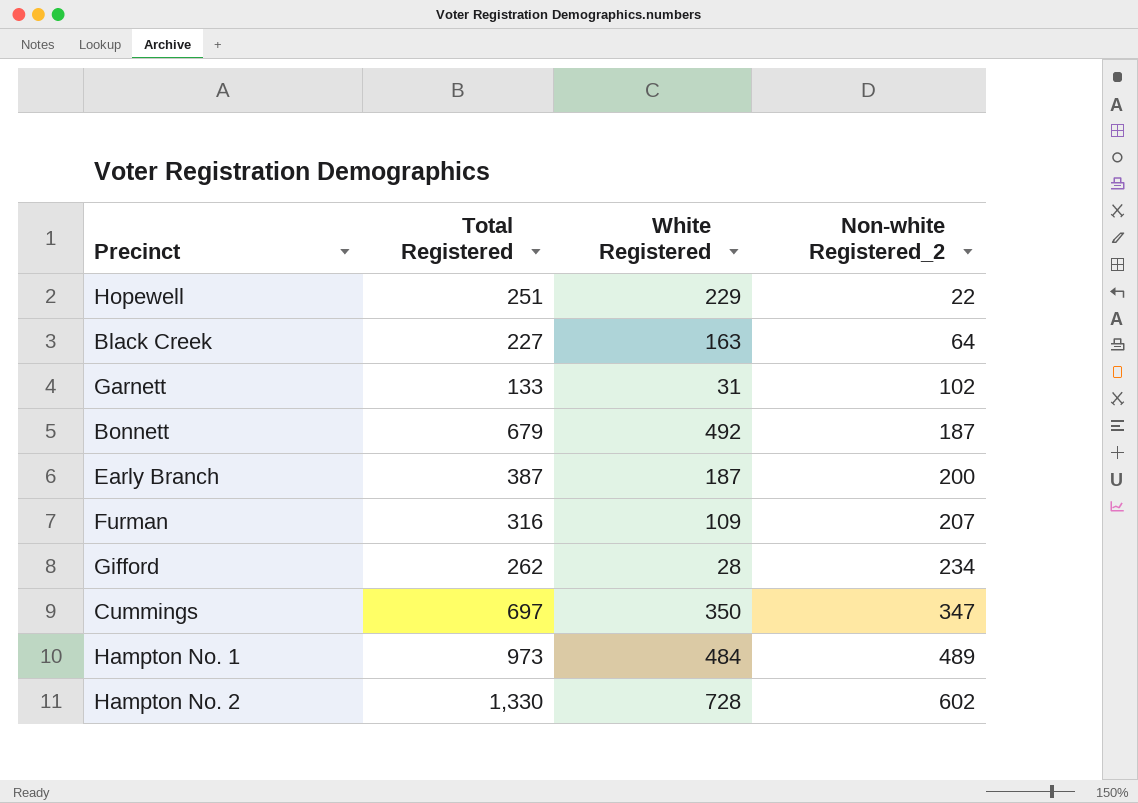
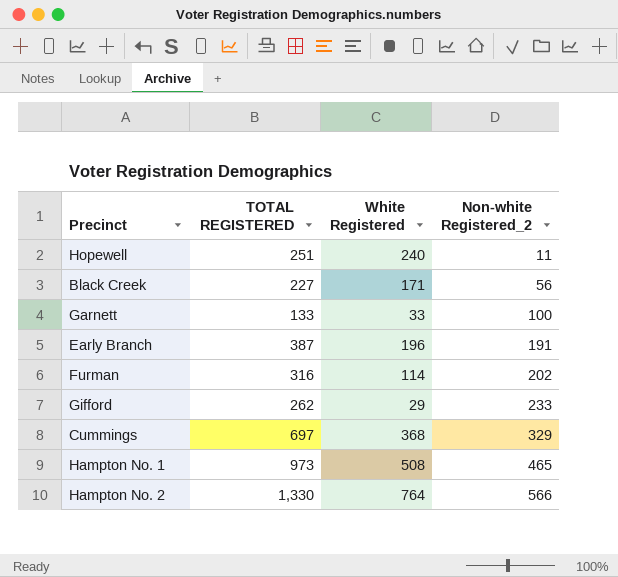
column name: Total Registered -> TOTAL REGISTERED
row Bonnett: 679 | 492 | 187 -> none
Hopewell | White Registered: 229 -> 240
Hopewell | Non-white Registered_2: 22 -> 11
Black Creek | White Registered: 163 -> 171
Black Creek | Non-white Registered_2: 64 -> 56
Garnett | White Registered: 31 -> 33
Garnett | Non-white Registered_2: 102 -> 100
Early Branch | White Registered: 187 -> 196
Early Branch | Non-white Registered_2: 200 -> 191
Furman | White Registered: 109 -> 114
Furman | Non-white Registered_2: 207 -> 202
Gifford | White Registered: 28 -> 29
Gifford | Non-white Registered_2: 234 -> 233
Cummings | White Registered: 350 -> 368
Cummings | Non-white Registered_2: 347 -> 329
Hampton No. 1 | White Registered: 484 -> 508
Hampton No. 1 | Non-white Registered_2: 489 -> 465
Hampton No. 2 | White Registered: 728 -> 764
Hampton No. 2 | Non-white Registered_2: 602 -> 566

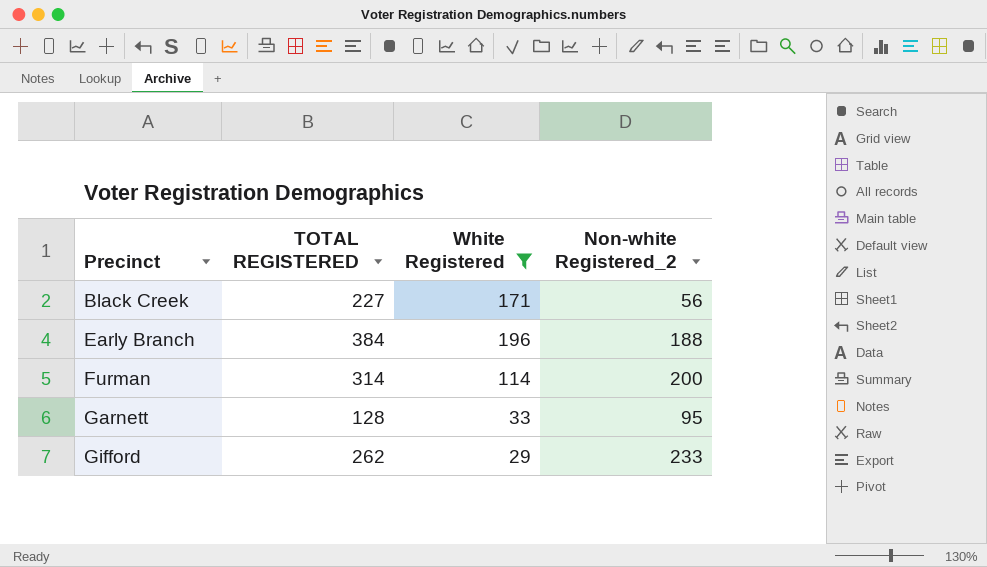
filter: none -> White Registered <= 196
row order: Non-white Registered_2 ascending -> Precinct ascending
Early Branch | TOTAL REGISTERED: 387 -> 384
Early Branch | Non-white Registered_2: 191 -> 188
Furman | TOTAL REGISTERED: 316 -> 314
Furman | Non-white Registered_2: 202 -> 200
Garnett | TOTAL REGISTERED: 133 -> 128
Garnett | Non-white Registered_2: 100 -> 95

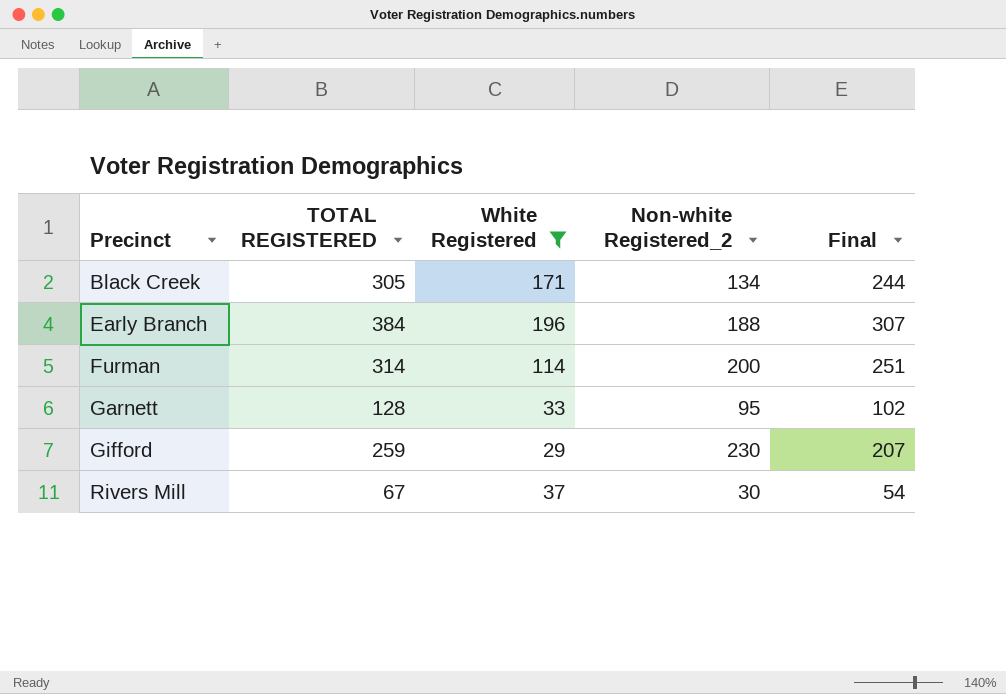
column Final | formula: none -> [TOTAL REGISTERED] * 0.8
Black Creek | TOTAL REGISTERED: 227 -> 305
Black Creek | Non-white Registered_2: 56 -> 134
Gifford | TOTAL REGISTERED: 262 -> 259
Gifford | Non-white Registered_2: 233 -> 230
row Rivers Mill: none -> 67 | 37 | 30 | 54

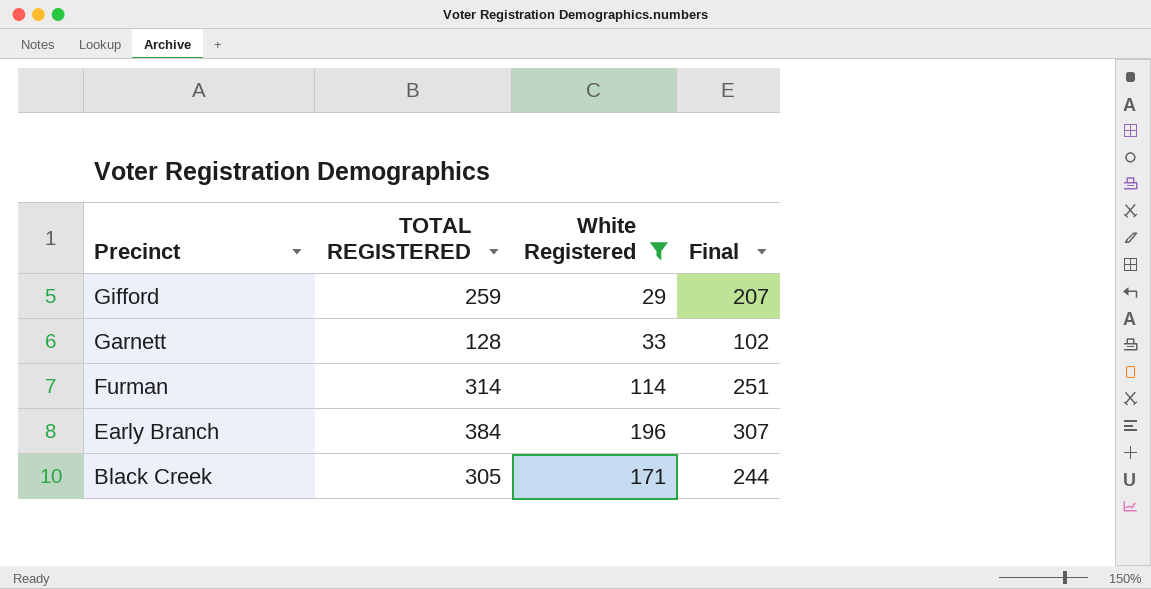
row order: Precinct ascending -> Precinct descending
column Non-white Registered_2 | formula: [TOTAL REGISTERED] - [White Registered] -> none
row Rivers Mill: 67 | 37 | 30 | 54 -> none

